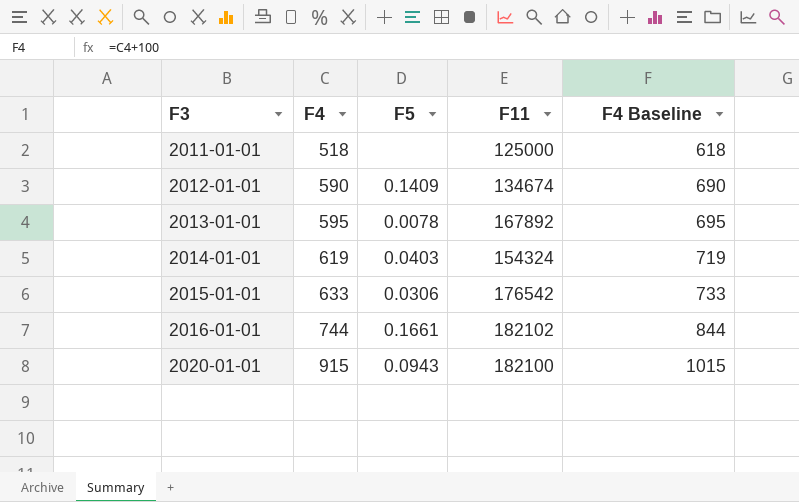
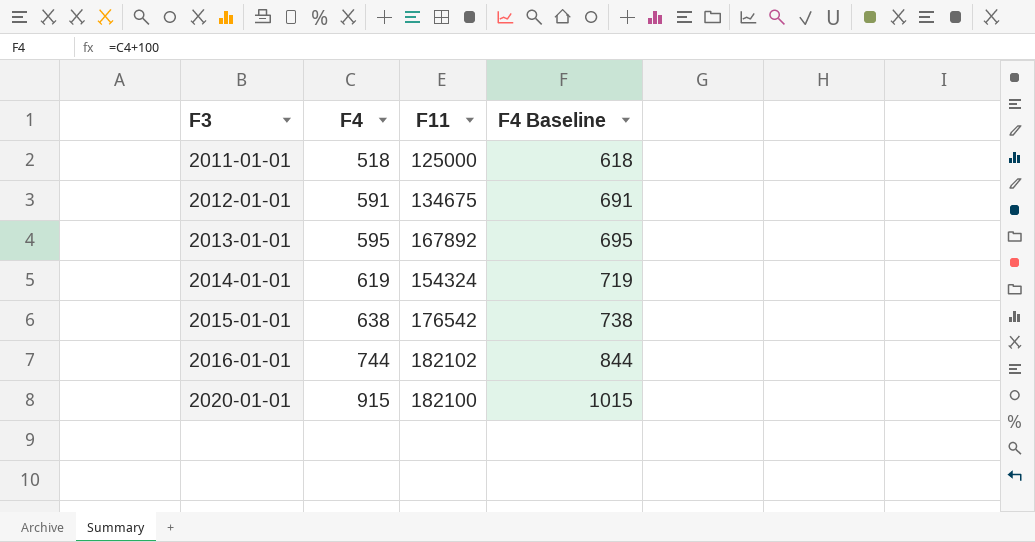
column F5 | position: 3 -> none
2012-01-01 | F4: 590 -> 591
2012-01-01 | F11: 134674 -> 134675
2012-01-01 | F4 Baseline: 690 -> 691
2015-01-01 | F4: 633 -> 638
2015-01-01 | F4 Baseline: 733 -> 738

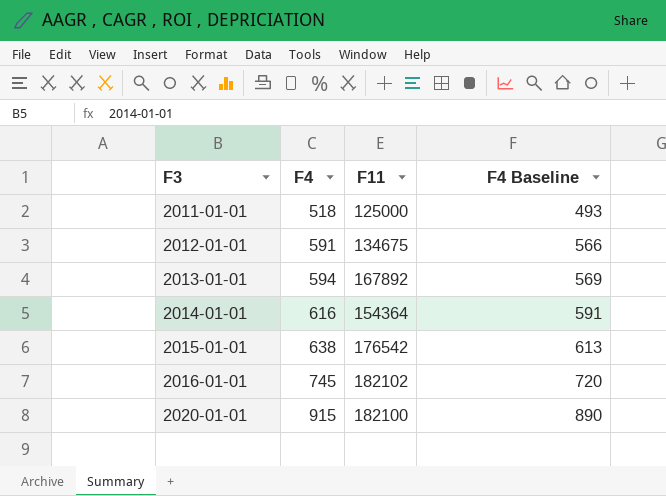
column F4 Baseline | formula: [F4] + 100 -> [F4] - 25
2013-01-01 | F4: 595 -> 594
2014-01-01 | F4: 619 -> 616
2014-01-01 | F11: 154324 -> 154364
2016-01-01 | F4: 744 -> 745

